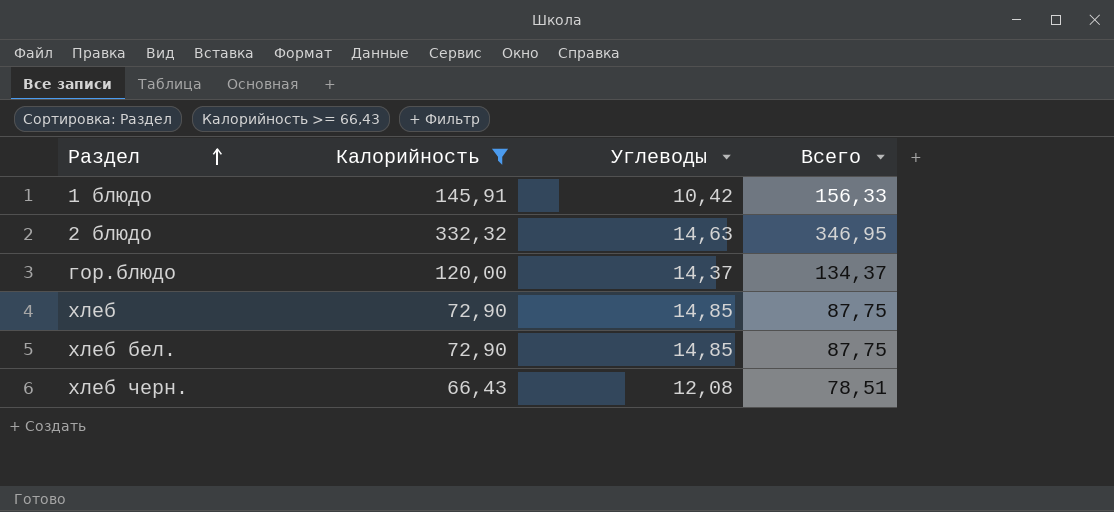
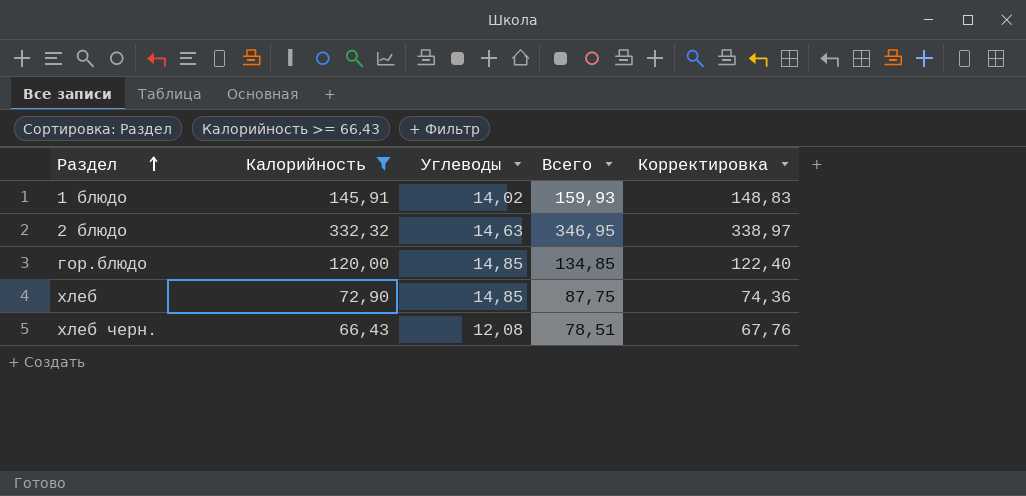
column Корректировка | formula: none -> [Калорийность] * 1,02
row хлеб бел.: 72,90 | 14,85 | 87,75 -> none
1 блюдо | Углеводы: 10,42 -> 14,02
1 блюдо | Всего: 156,33 -> 159,93
гор.блюдо | Углеводы: 14,37 -> 14,85
гор.блюдо | Всего: 134,37 -> 134,85

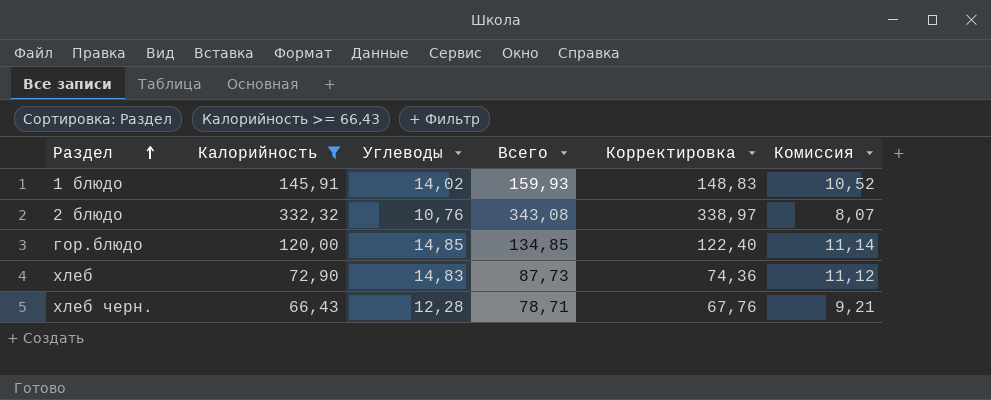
column Комиссия | formula: none -> [Углеводы] * 0,75
2 блюдо | Углеводы: 14,63 -> 10,76
2 блюдо | Всего: 346,95 -> 343,08
хлеб | Углеводы: 14,85 -> 14,83
хлеб | Всего: 87,75 -> 87,73
хлеб черн. | Углеводы: 12,08 -> 12,28
хлеб черн. | Всего: 78,51 -> 78,71

